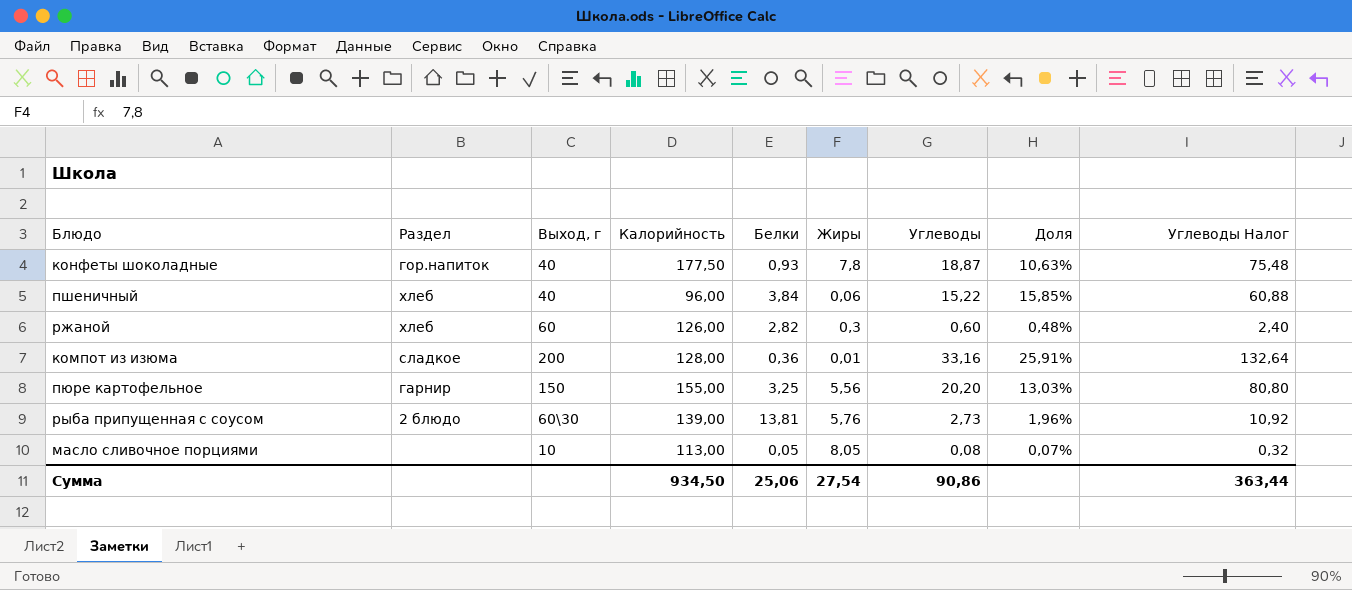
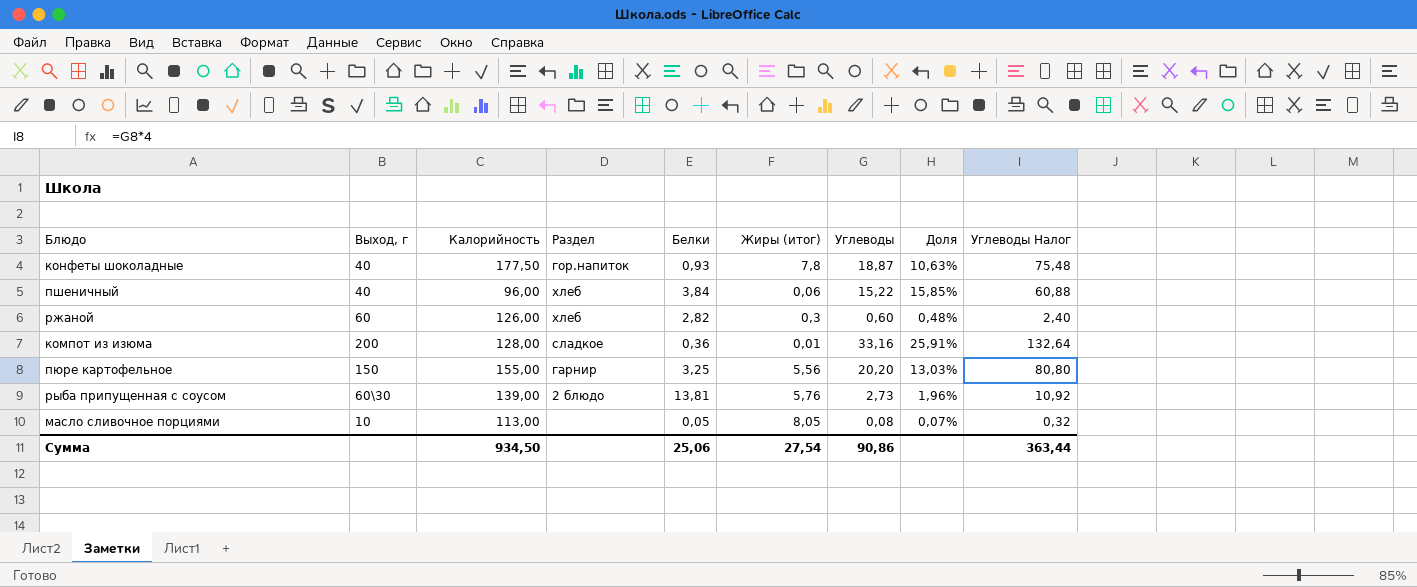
column Раздел | position: 2 -> 4
column name: Жиры -> Жиры (итог)

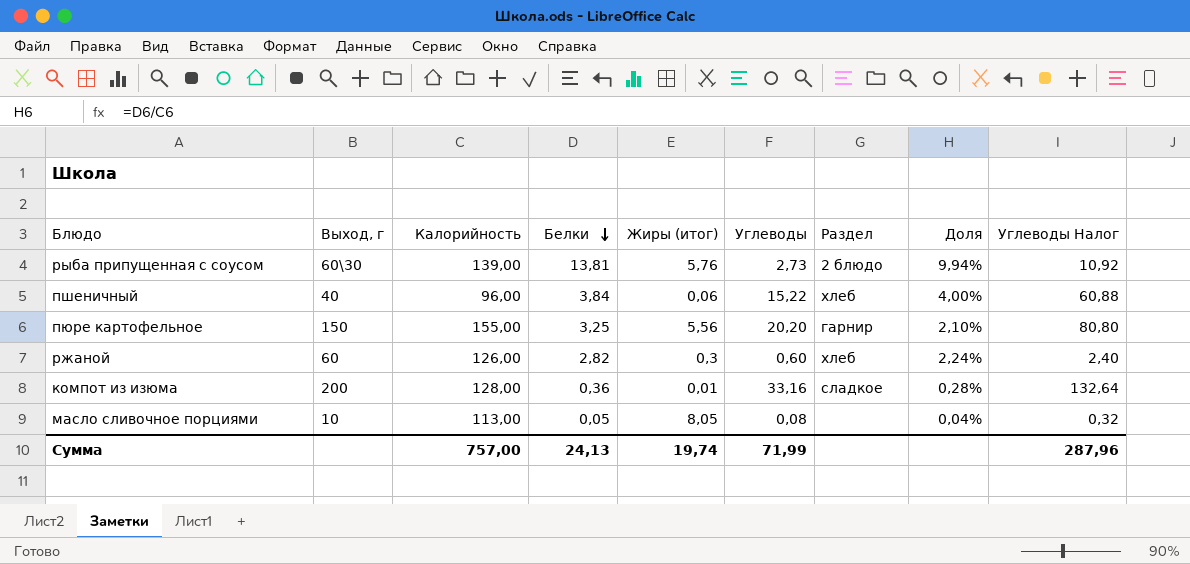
row order: none -> Белки descending
column Раздел | position: 4 -> 7
column Доля | formula: [Углеводы] / [Калорийность] -> [Белки] / [Калорийность]
row конфеты шоколадные: 40 | 177,50 | гор.напиток | 0,93 | 7,8 | 18,87 | 10,63% | 75,48 -> none
Сумма | Калорийность: 934,50 -> 757,00
Сумма | Белки: 25,06 -> 24,13
Сумма | Жиры (итог): 27,54 -> 19,74
Сумма | Углеводы: 90,86 -> 71,99
Сумма | Углеводы Налог: 363,44 -> 287,96

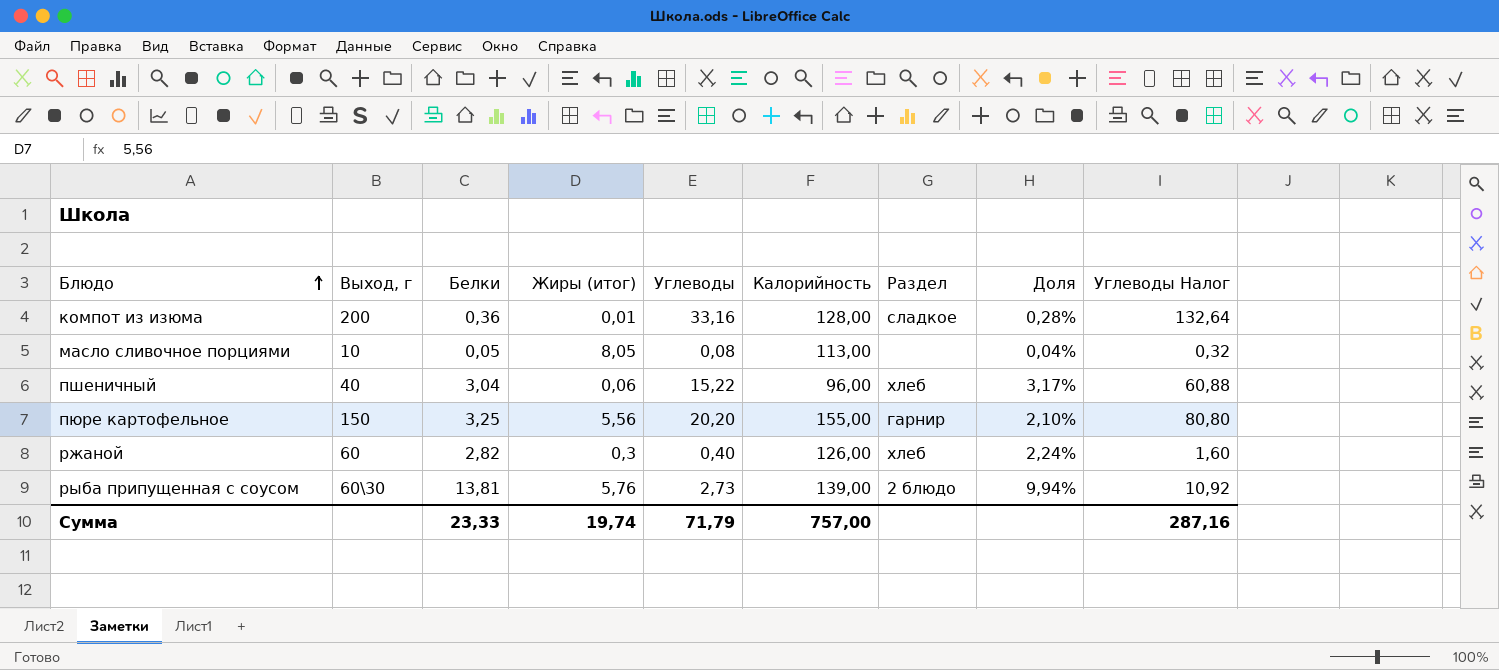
row order: Белки descending -> Блюдо ascending
column Калорийность | position: 3 -> 6
пшеничный | Белки: 3,84 -> 3,04
пшеничный | Доля: 4,00% -> 3,17%
ржаной | Углеводы: 0,60 -> 0,40
ржаной | Углеводы Налог: 2,40 -> 1,60
Сумма | Белки: 24,13 -> 23,33
Сумма | Углеводы: 71,99 -> 71,79
Сумма | Углеводы Налог: 287,96 -> 287,16

